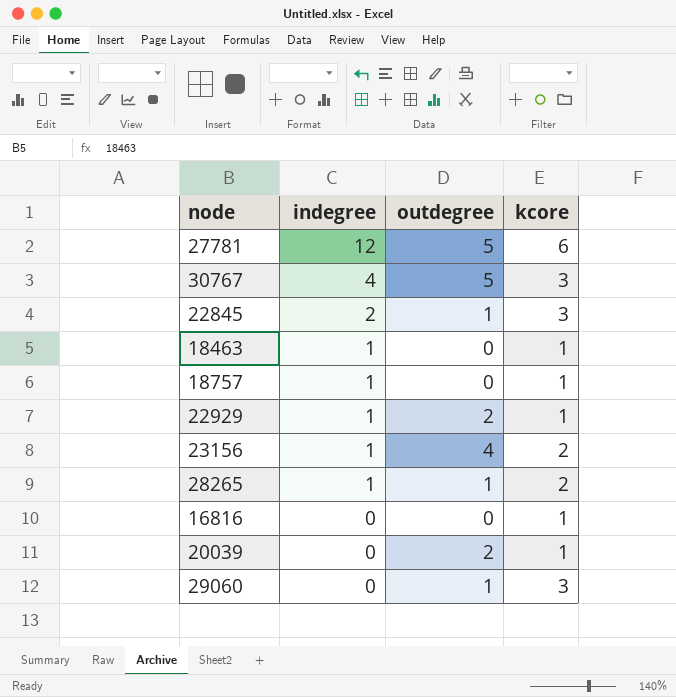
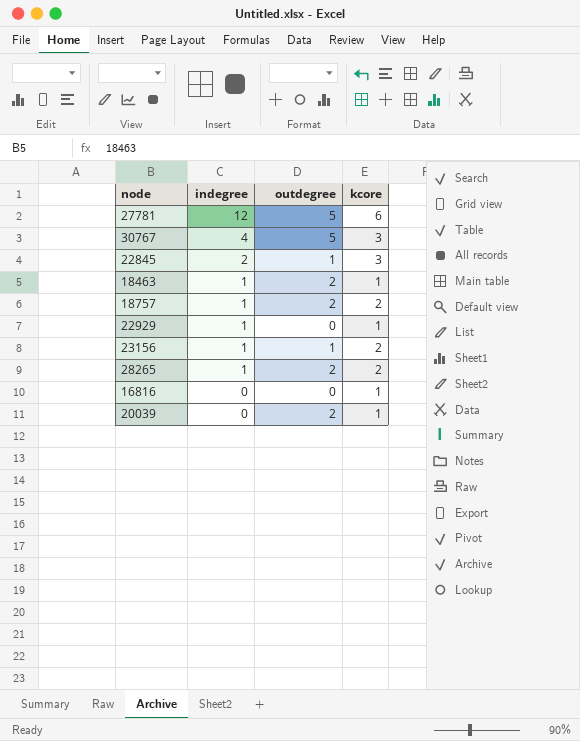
row 29060: 0 | 1 | 3 -> none
18463 | outdegree: 0 -> 2
18757 | outdegree: 0 -> 2
18757 | kcore: 1 -> 2
22929 | outdegree: 2 -> 0
23156 | outdegree: 4 -> 1
28265 | outdegree: 1 -> 2

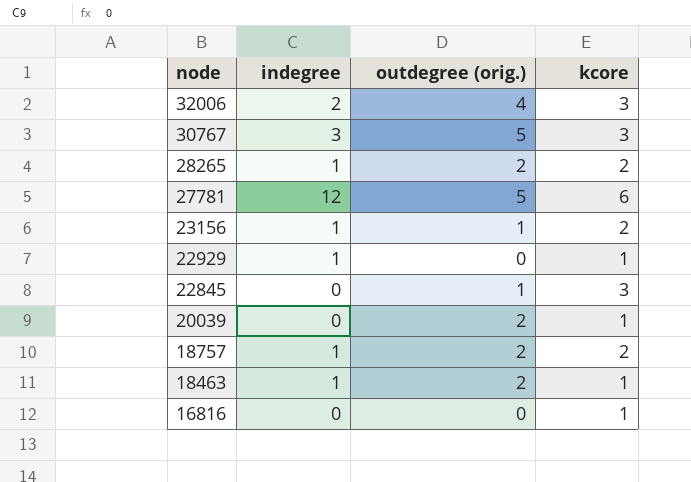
row order: indegree descending -> node descending
column name: outdegree -> outdegree (orig.)
row 32006: none -> 2 | 4 | 3
30767 | indegree: 4 -> 3
22845 | indegree: 2 -> 0

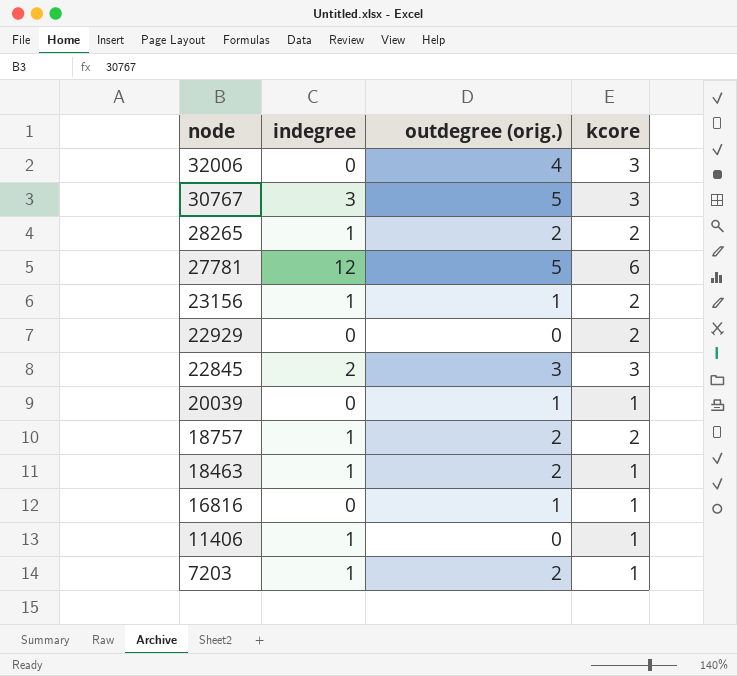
32006 | indegree: 2 -> 0
22929 | indegree: 1 -> 0
22929 | kcore: 1 -> 2
22845 | indegree: 0 -> 2
22845 | outdegree (orig.): 1 -> 3
20039 | outdegree (orig.): 2 -> 1
16816 | outdegree (orig.): 0 -> 1
row 11406: none -> 1 | 0 | 1
row 7203: none -> 1 | 2 | 1

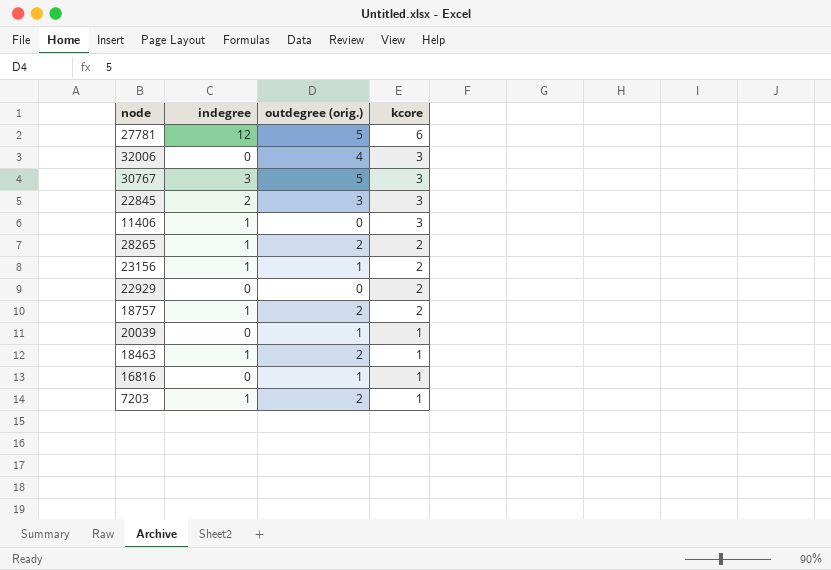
row order: node descending -> kcore descending
11406 | kcore: 1 -> 3

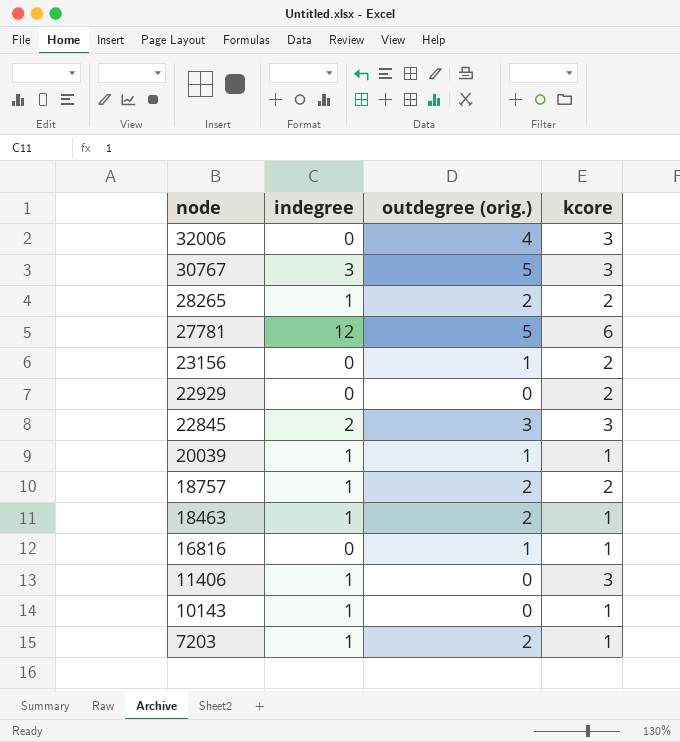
row order: kcore descending -> node descending
23156 | indegree: 1 -> 0
20039 | indegree: 0 -> 1
row 10143: none -> 1 | 0 | 1

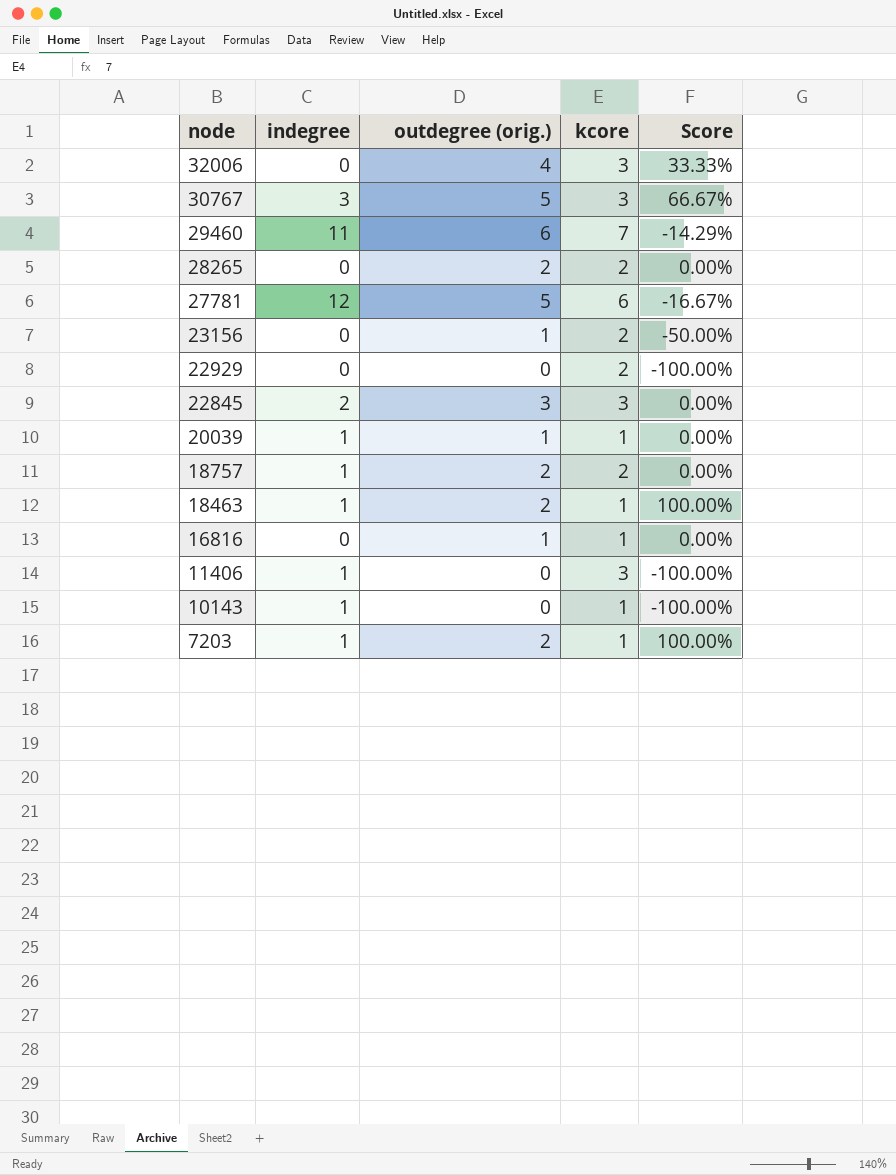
column Score | formula: none -> ([outdegree (orig.)] - [kcore]) / [kcore]
row 29460: none -> 11 | 6 | 7 | -14.29%
28265 | indegree: 1 -> 0

